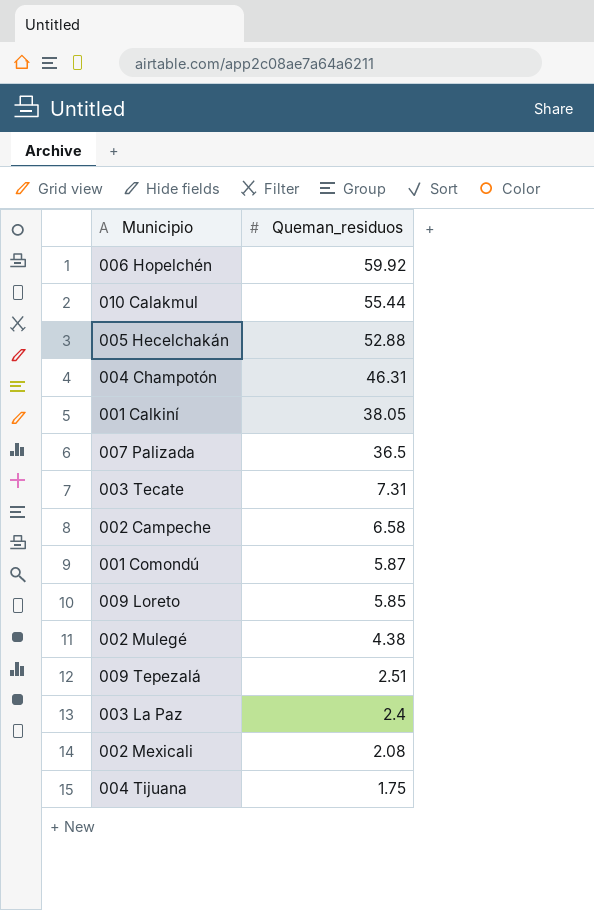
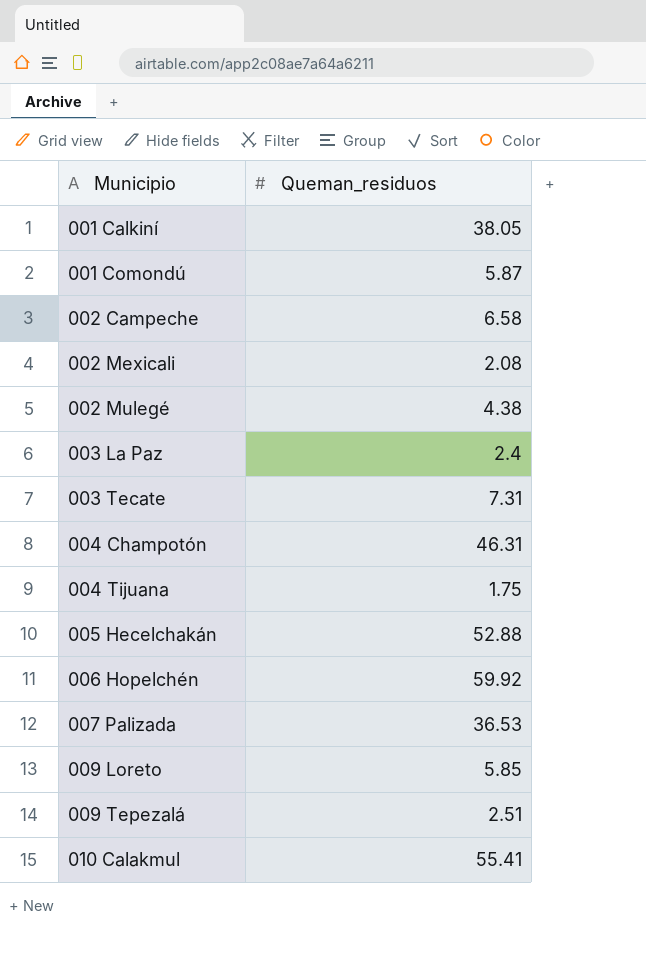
row order: Queman_residuos descending -> Municipio ascending
007 Palizada | Queman_residuos: 36.5 -> 36.53
010 Calakmul | Queman_residuos: 55.44 -> 55.41

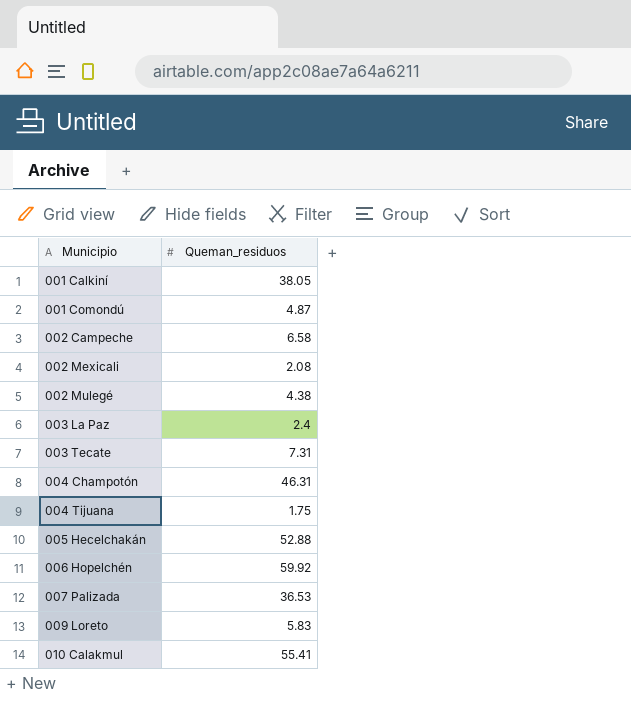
row 009 Tepezalá: 2.51 -> none
001 Comondú | Queman_residuos: 5.87 -> 4.87
009 Loreto | Queman_residuos: 5.85 -> 5.83

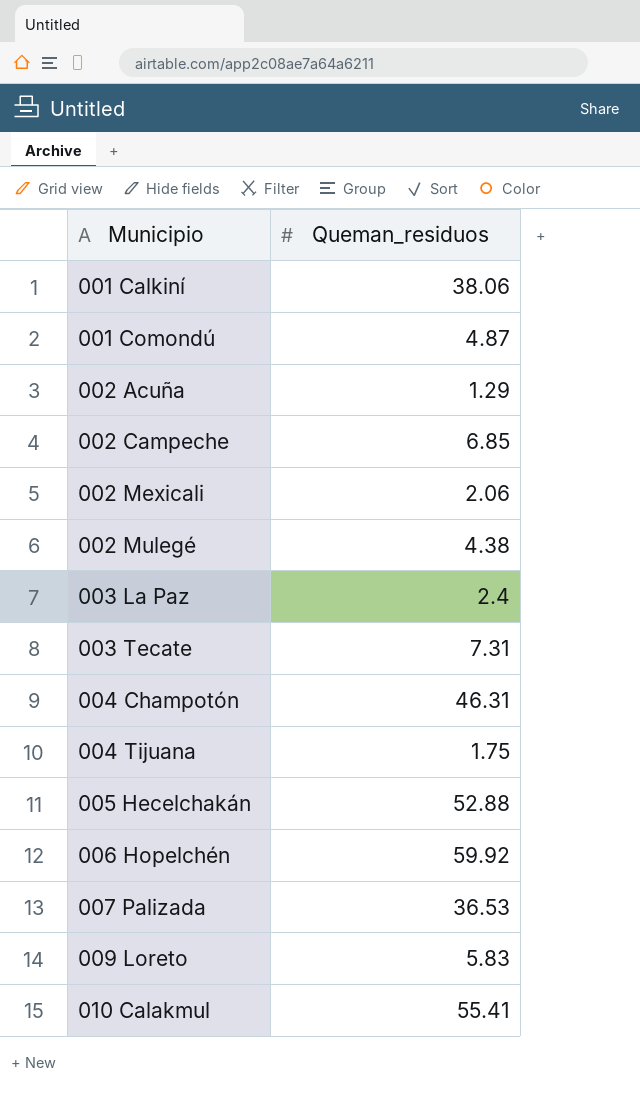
001 Calkiní | Queman_residuos: 38.05 -> 38.06
row 002 Acuña: none -> 1.29
002 Campeche | Queman_residuos: 6.58 -> 6.85
002 Mexicali | Queman_residuos: 2.08 -> 2.06

